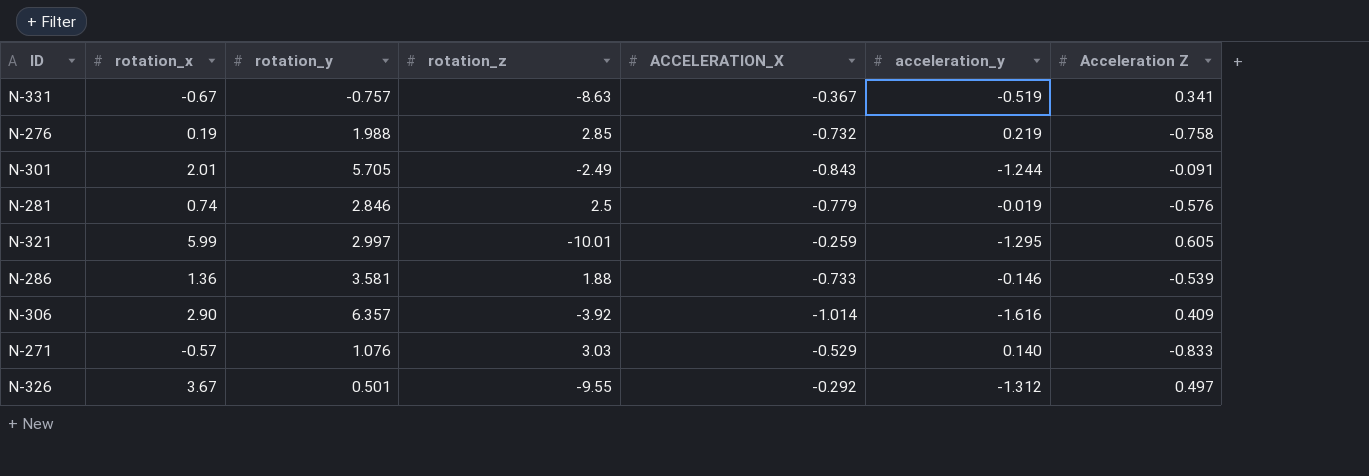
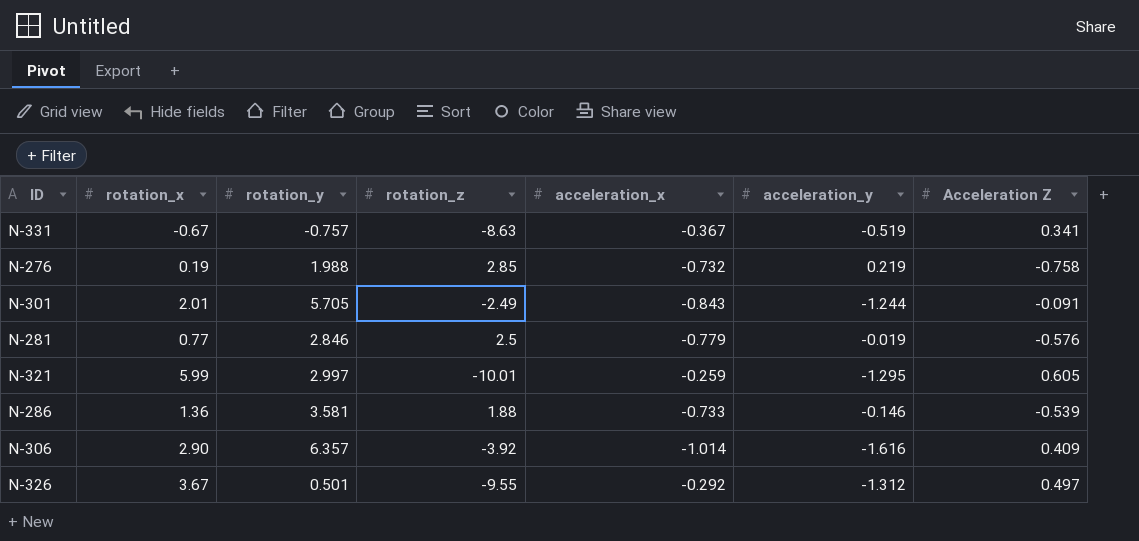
column name: ACCELERATION_X -> acceleration_x
row N-271: -0.57 | 1.076 | 3.03 | -0.529 | 0.140 | -0.833 -> none
N-281 | rotation_x: 0.74 -> 0.77

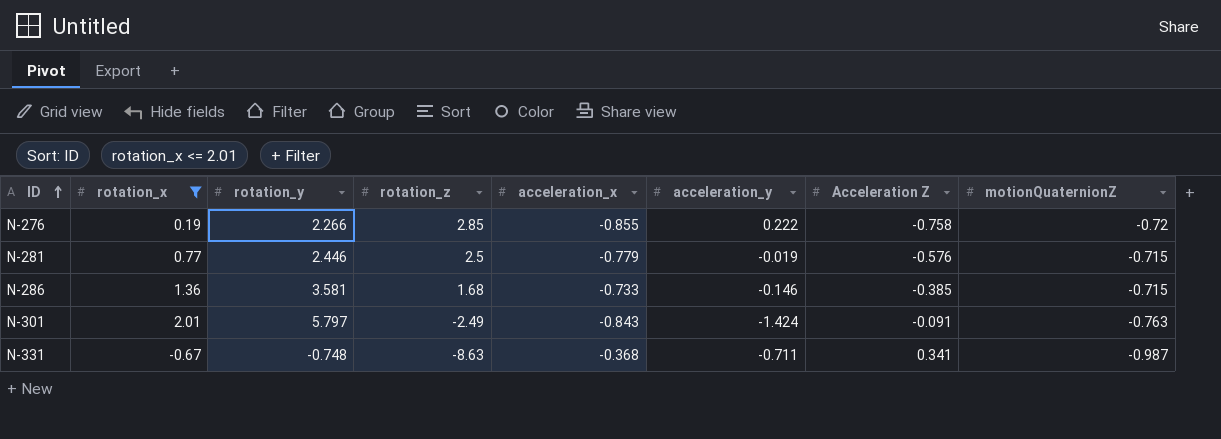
filter: none -> rotation_x <= 2.01
row order: none -> ID ascending
column motionQuaternionZ | position: none -> 8
N-276 | rotation_y: 1.988 -> 2.266
N-276 | acceleration_x: -0.732 -> -0.855
N-276 | acceleration_y: 0.219 -> 0.222
N-281 | rotation_y: 2.846 -> 2.446
N-286 | rotation_z: 1.88 -> 1.68
N-286 | Acceleration Z: -0.539 -> -0.385
N-301 | rotation_y: 5.705 -> 5.797
N-301 | acceleration_y: -1.244 -> -1.424
N-331 | rotation_y: -0.757 -> -0.748
N-331 | acceleration_x: -0.367 -> -0.368
N-331 | acceleration_y: -0.519 -> -0.711

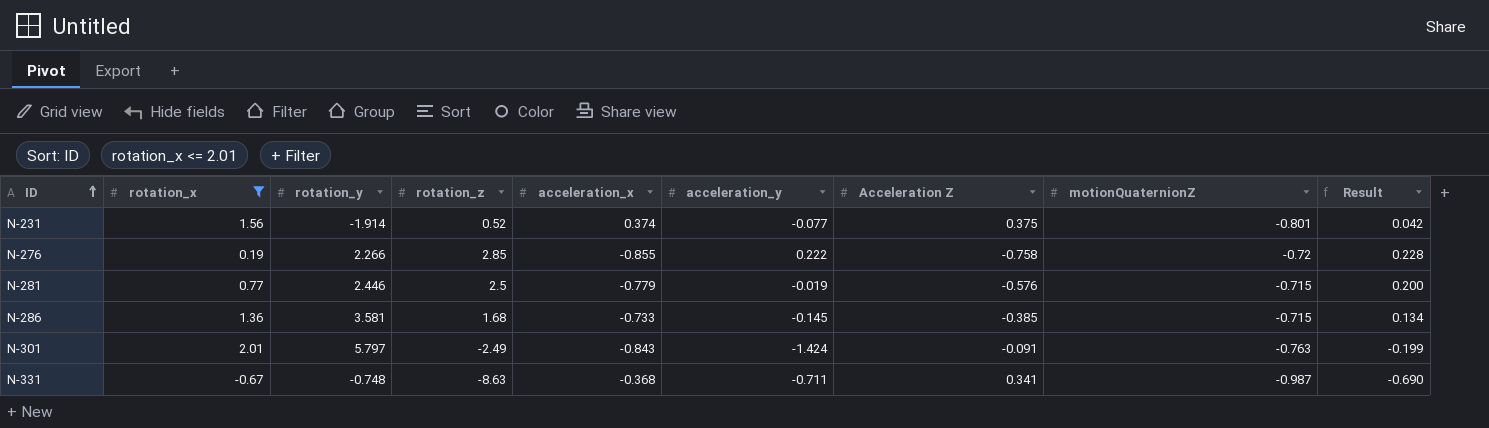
column Result | formula: none -> [rotation_z] * 0.08
row N-231: none -> 1.56 | -1.914 | 0.52 | 0.374 | -0.077 | 0.375 | -0.801 | 0.042
N-286 | acceleration_y: -0.146 -> -0.145

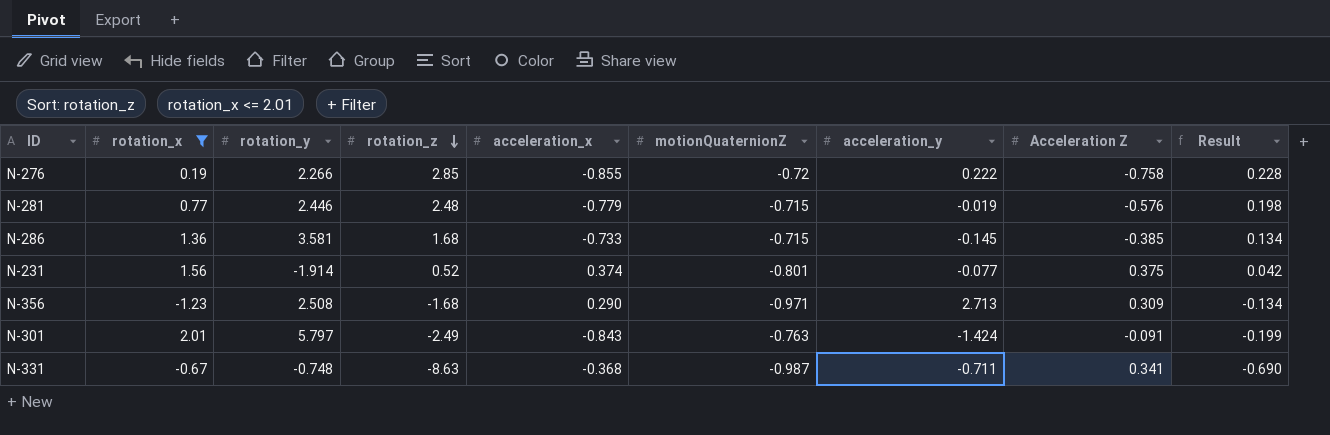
row order: ID ascending -> rotation_z descending
column motionQuaternionZ | position: 8 -> 6
N-281 | rotation_z: 2.5 -> 2.48
N-281 | Result: 0.200 -> 0.198
row N-356: none -> -1.23 | 2.508 | -1.68 | 0.290 | -0.971 | 2.713 | 0.309 | -0.134

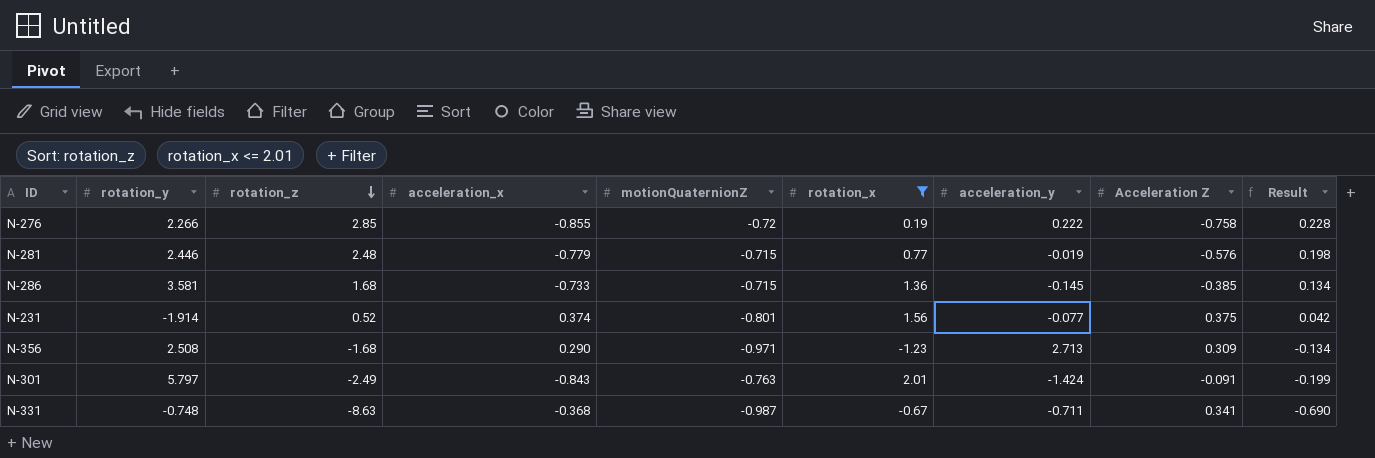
column rotation_x | position: 2 -> 6

